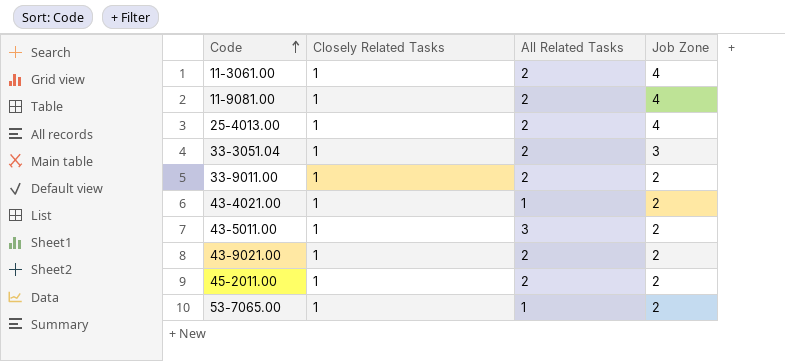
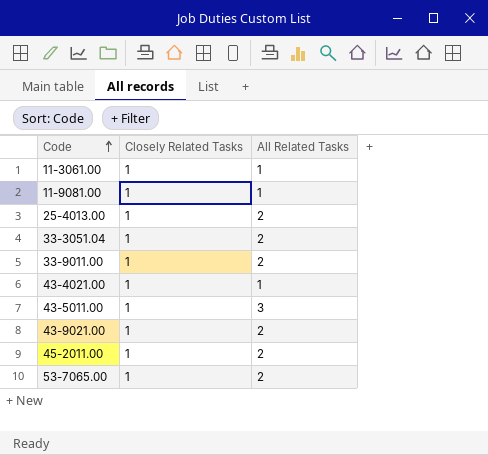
column Job Zone | position: 4 -> none
11-3061.00 | All Related Tasks: 2 -> 1
11-9081.00 | All Related Tasks: 2 -> 1
53-7065.00 | All Related Tasks: 1 -> 2

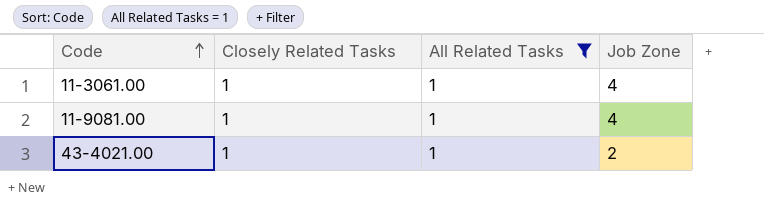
filter: none -> All Related Tasks = 1
column Job Zone | position: none -> 4

